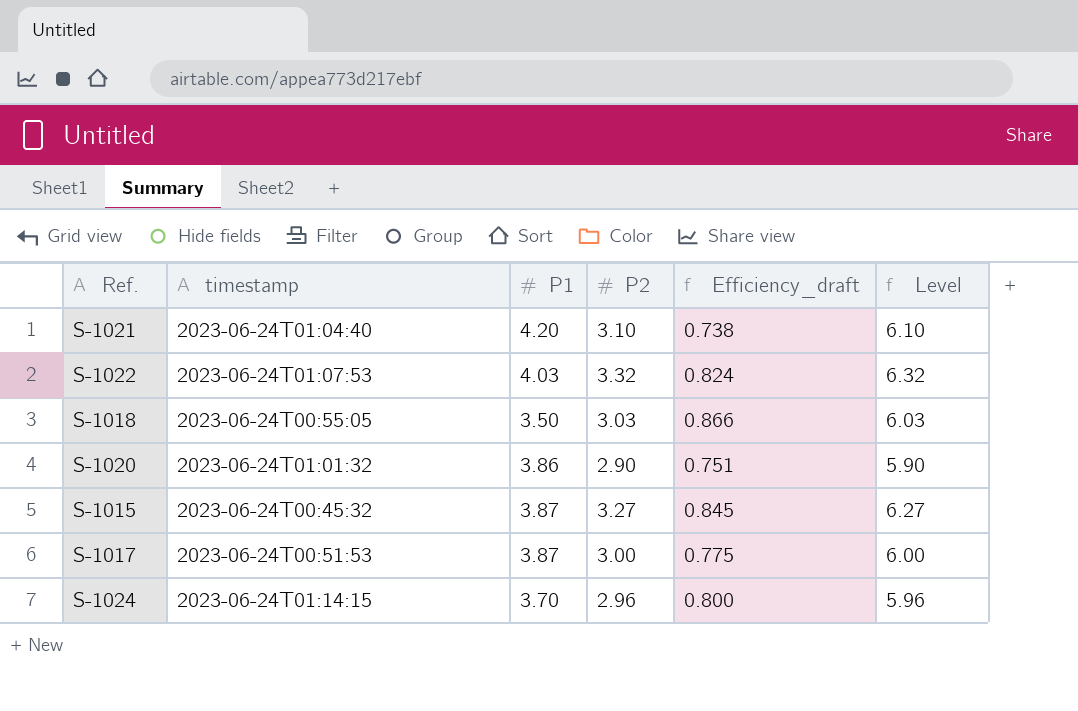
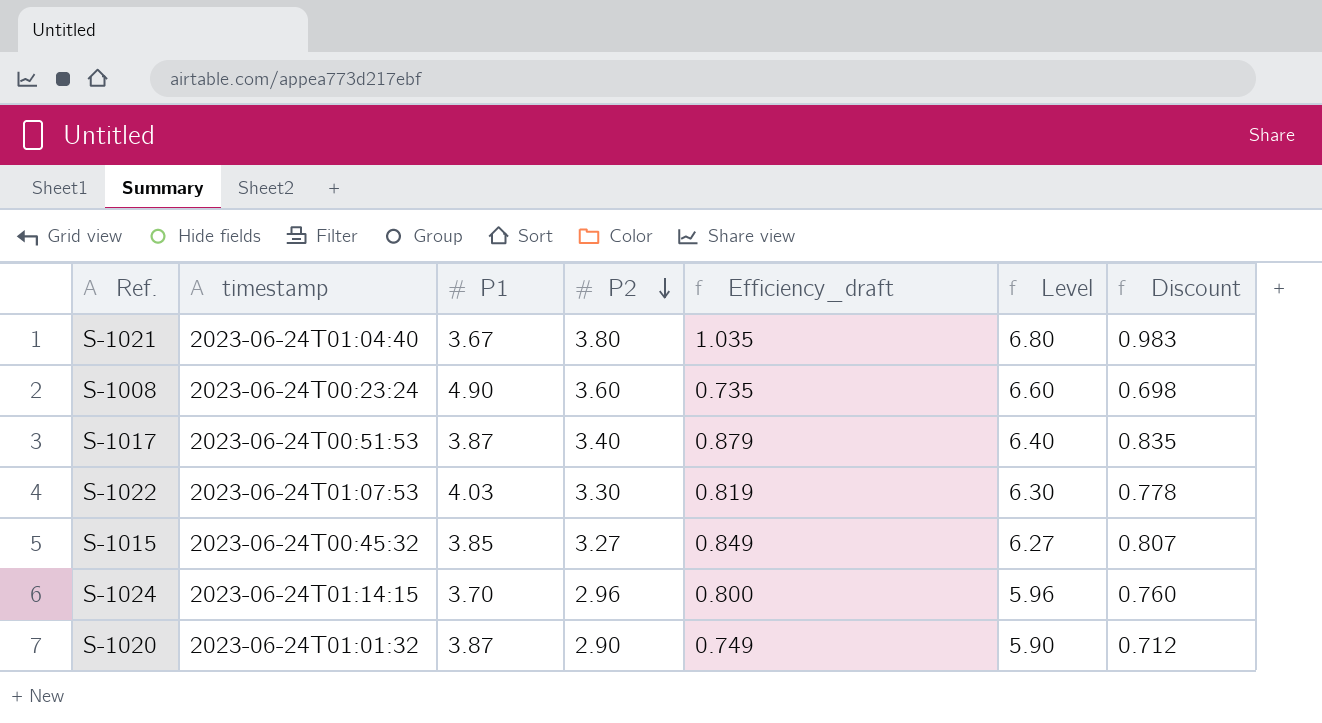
row order: none -> P2 descending
column Discount | formula: none -> [Efficiency_draft] * 0.95
row S-1018: 2023-06-24T00:55:05 | 3.50 | 3.03 | 0.866 | 6.03 -> none
S-1021 | P1: 4.20 -> 3.67
S-1021 | P2: 3.10 -> 3.80
S-1021 | Efficiency_draft: 0.738 -> 1.035
S-1021 | Level: 6.10 -> 6.80
row S-1008: none -> 2023-06-24T00:23:24 | 4.90 | 3.60 | 0.735 | 6.60 | 0.698
S-1017 | P2: 3.00 -> 3.40
S-1017 | Efficiency_draft: 0.775 -> 0.879
S-1017 | Level: 6.00 -> 6.40
S-1022 | P2: 3.32 -> 3.30
S-1022 | Efficiency_draft: 0.824 -> 0.819
S-1022 | Level: 6.32 -> 6.30
S-1015 | P1: 3.87 -> 3.85
S-1015 | Efficiency_draft: 0.845 -> 0.849
S-1020 | P1: 3.86 -> 3.87
S-1020 | Efficiency_draft: 0.751 -> 0.749

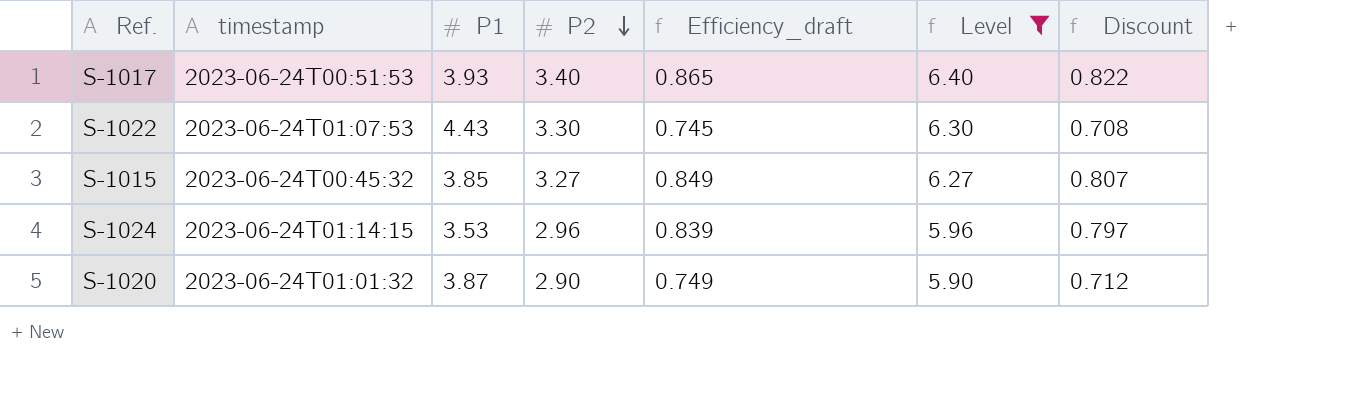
filter: none -> Level <= 6.40
S-1017 | P1: 3.87 -> 3.93
S-1017 | Efficiency_draft: 0.879 -> 0.865
S-1017 | Discount: 0.835 -> 0.822
S-1022 | P1: 4.03 -> 4.43
S-1022 | Efficiency_draft: 0.819 -> 0.745
S-1022 | Discount: 0.778 -> 0.708
S-1024 | P1: 3.70 -> 3.53
S-1024 | Efficiency_draft: 0.800 -> 0.839
S-1024 | Discount: 0.760 -> 0.797

